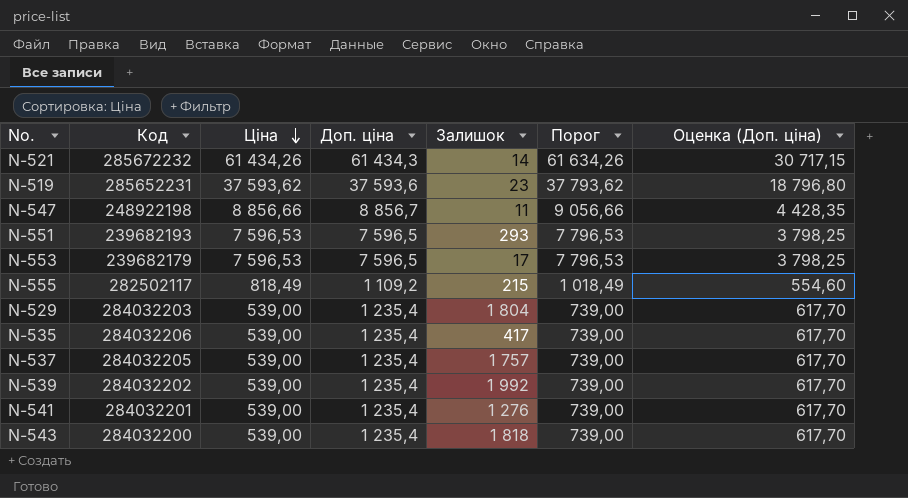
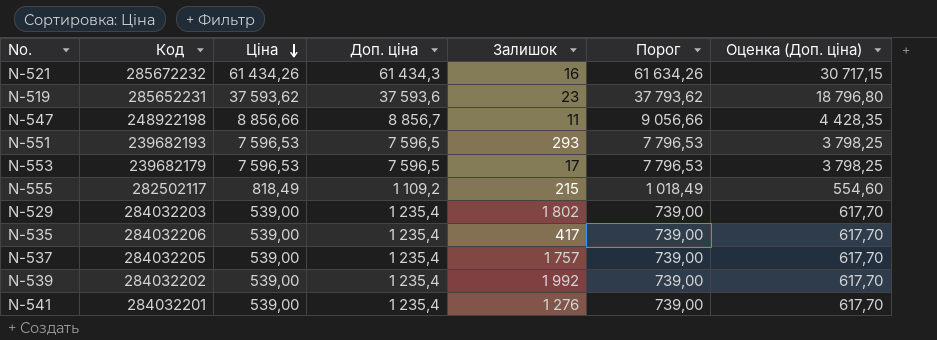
row N-543: 284032200 | 539,00 | 1 235,4 | 1 818 | 739,00 | 617,70 -> none
N-521 | Залишок: 14 -> 16
N-529 | Залишок: 1 804 -> 1 802

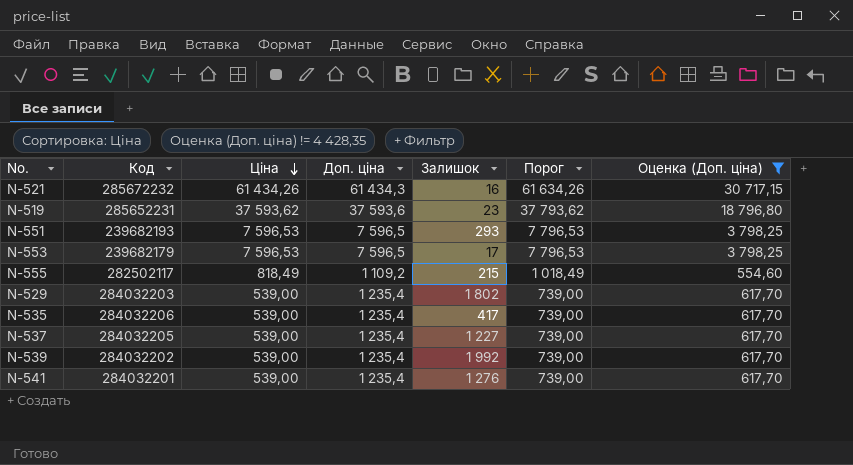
filter: none -> Оценка (Доп. ціна) != 4 428,35
N-537 | Залишок: 1 757 -> 1 227

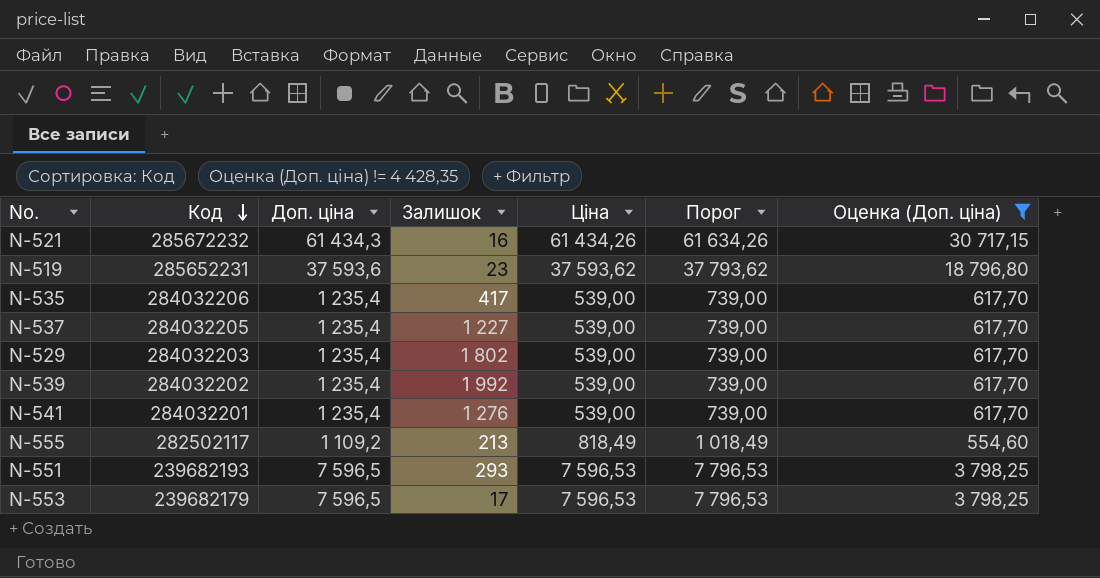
row order: Ціна descending -> Код descending
column Ціна | position: 3 -> 5
N-555 | Залишок: 215 -> 213

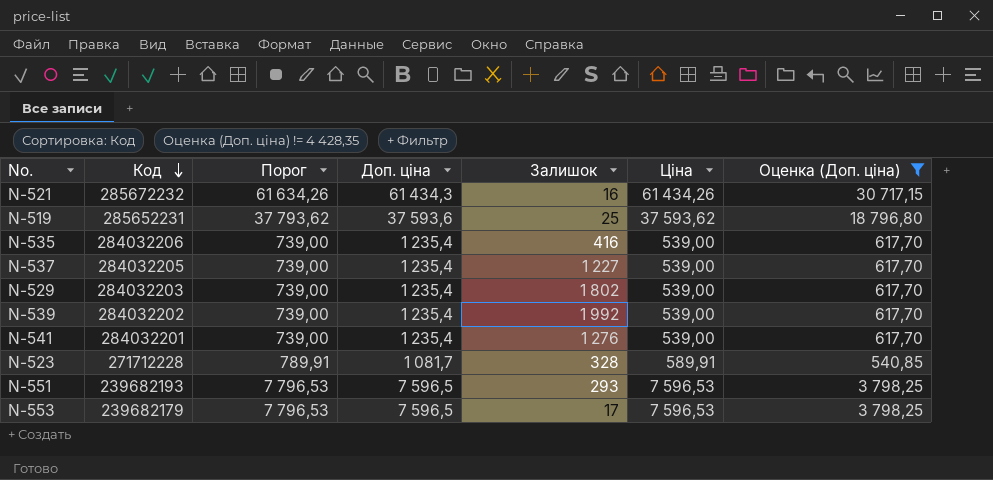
column Порог | position: 6 -> 3
row N-555: 282502117 | 1 109,2 | 213 | 818,49 | 1 018,49 | 554,60 -> none
N-519 | Залишок: 23 -> 25
N-535 | Залишок: 417 -> 416
row N-523: none -> 271712228 | 789,91 | 1 081,7 | 328 | 589,91 | 540,85

